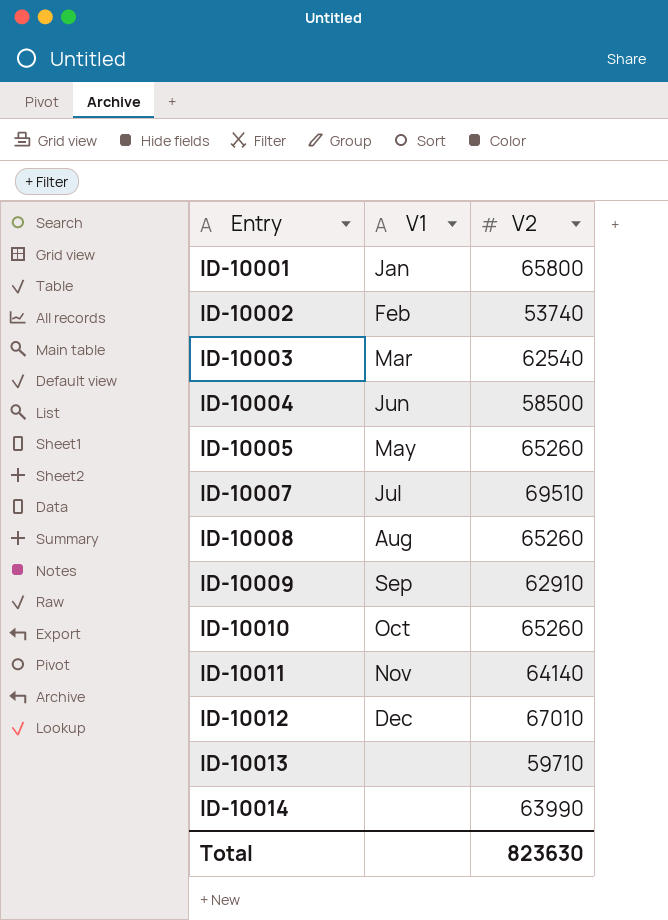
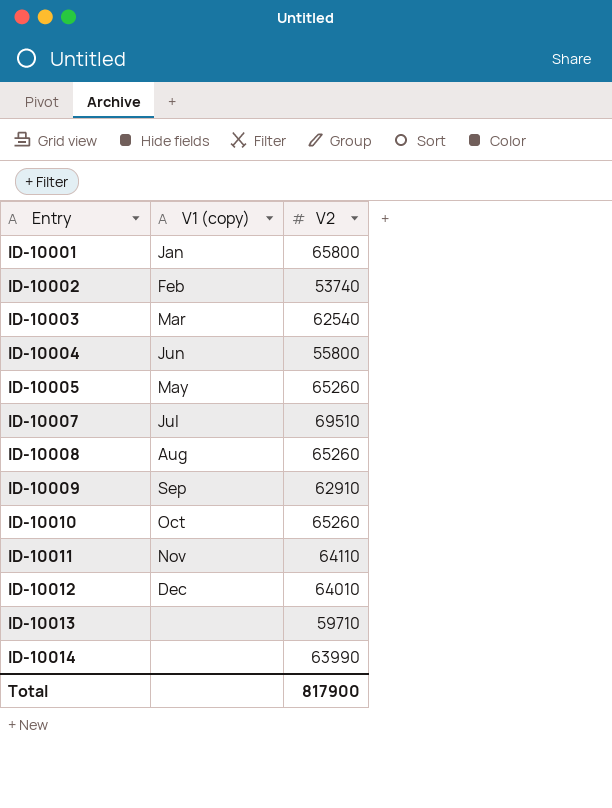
column name: V1 -> V1 (copy)
ID-10004 | V2: 58500 -> 55800
ID-10011 | V2: 64140 -> 64110
ID-10012 | V2: 67010 -> 64010
Total | V2: 823630 -> 817900

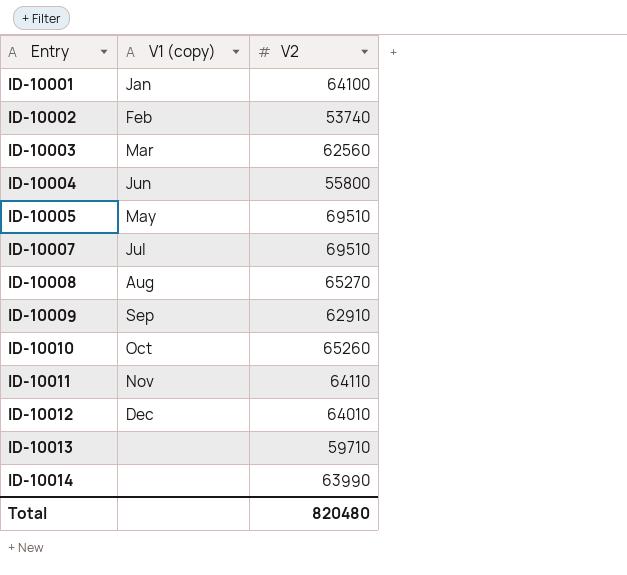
ID-10001 | V2: 65800 -> 64100
ID-10003 | V2: 62540 -> 62560
ID-10005 | V2: 65260 -> 69510
ID-10008 | V2: 65260 -> 65270
Total | V2: 817900 -> 820480

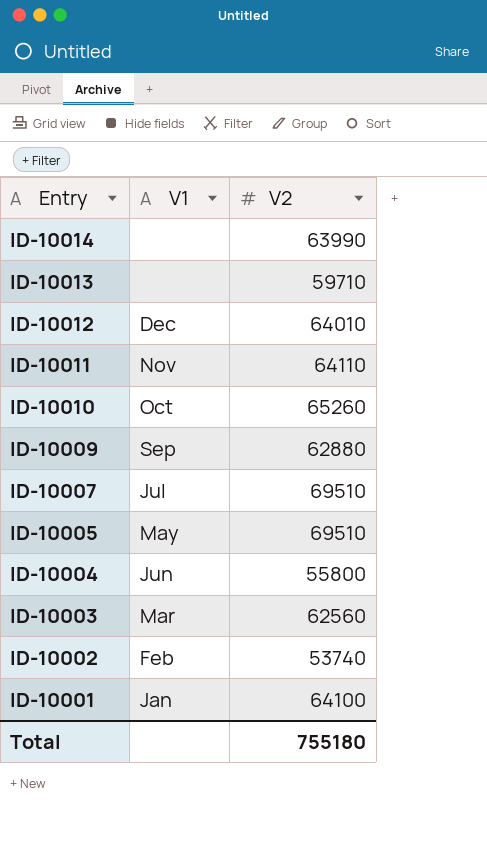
row order: Entry ascending -> Entry descending
column name: V1 (copy) -> V1
row ID-10008: Aug | 65270 -> none
ID-10009 | V2: 62910 -> 62880
Total | V2: 820480 -> 755180

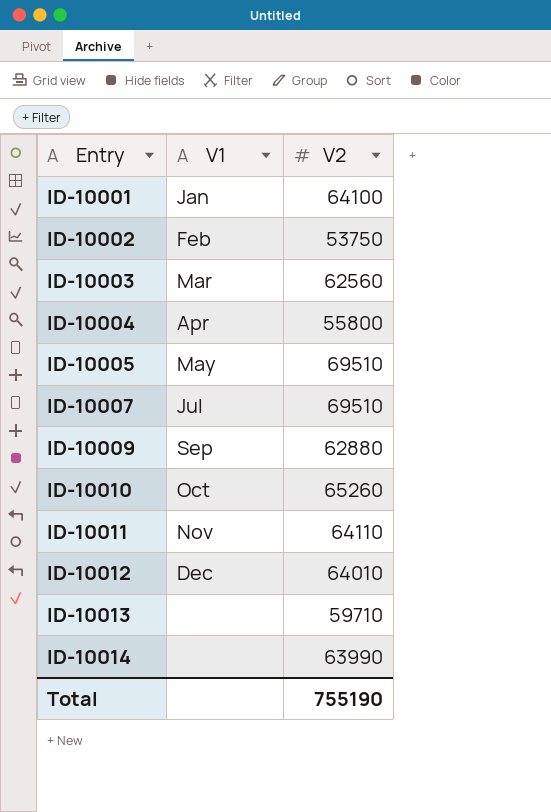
row order: Entry descending -> Entry ascending
ID-10002 | V2: 53740 -> 53750
ID-10004 | V1: Jun -> Apr
Total | V2: 755180 -> 755190

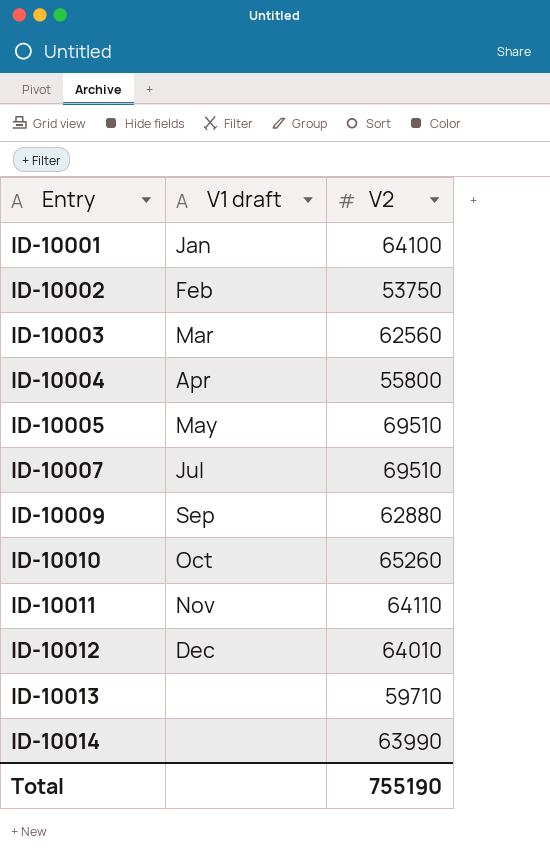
column name: V1 -> V1 draft

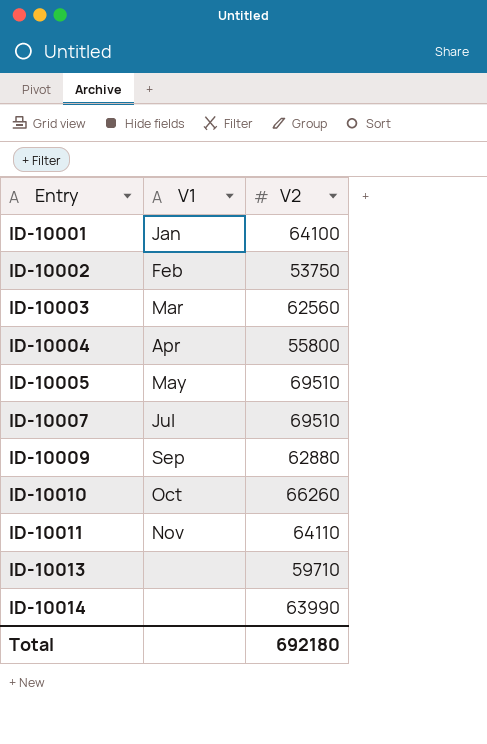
column name: V1 draft -> V1
row ID-10012: Dec | 64010 -> none
ID-10010 | V2: 65260 -> 66260
Total | V2: 755190 -> 692180

